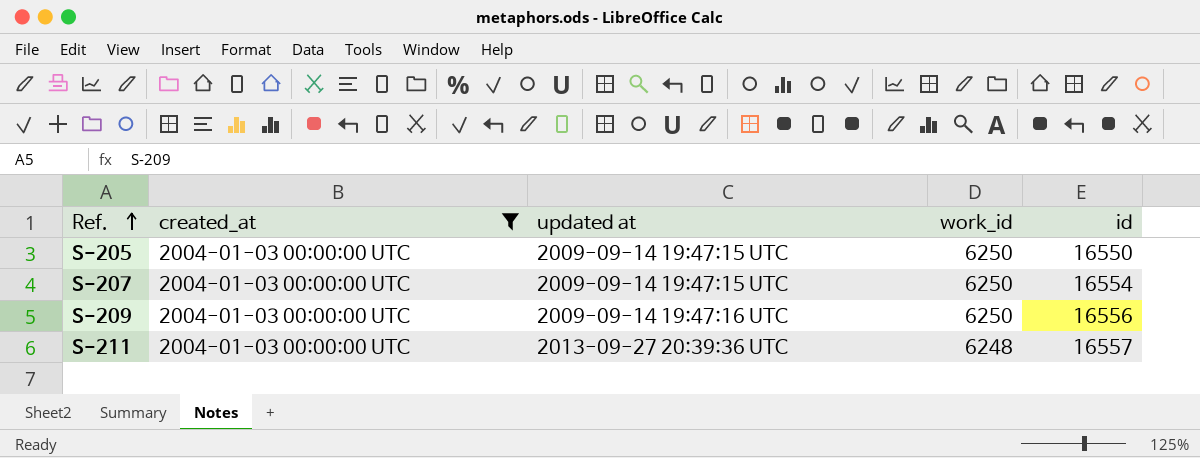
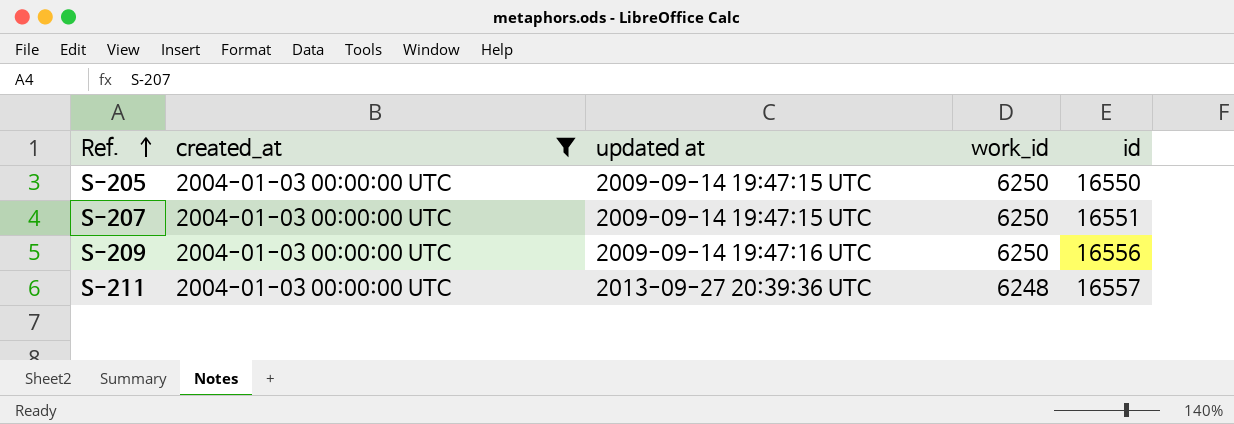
S-207 | id: 16554 -> 16551

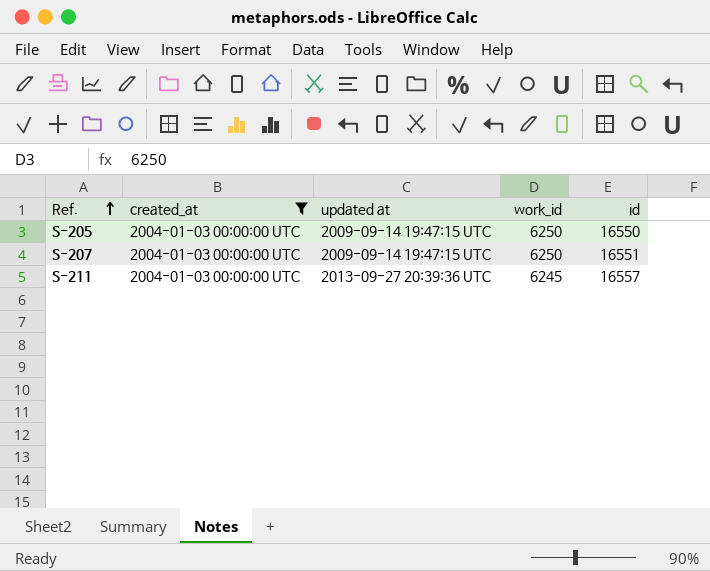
row S-209: 2004-01-03 00:00:00 UTC | 2009-09-14 19:47:16 UTC | 6250 | 16556 -> none
S-211 | work_id: 6248 -> 6245

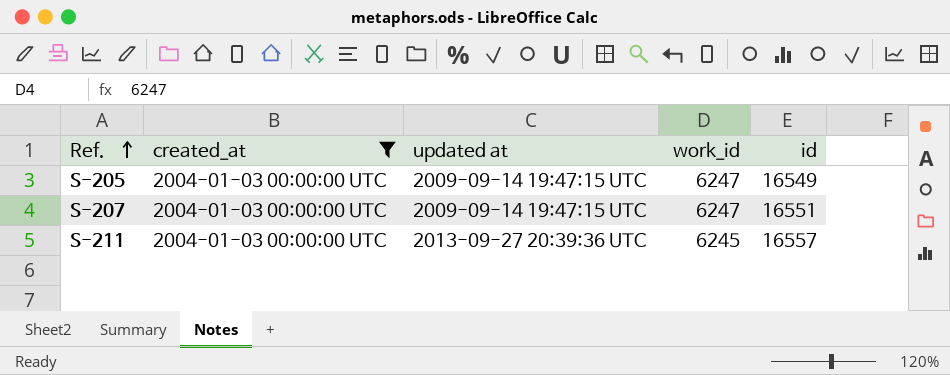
S-205 | work_id: 6250 -> 6247
S-205 | id: 16550 -> 16549
S-207 | work_id: 6250 -> 6247

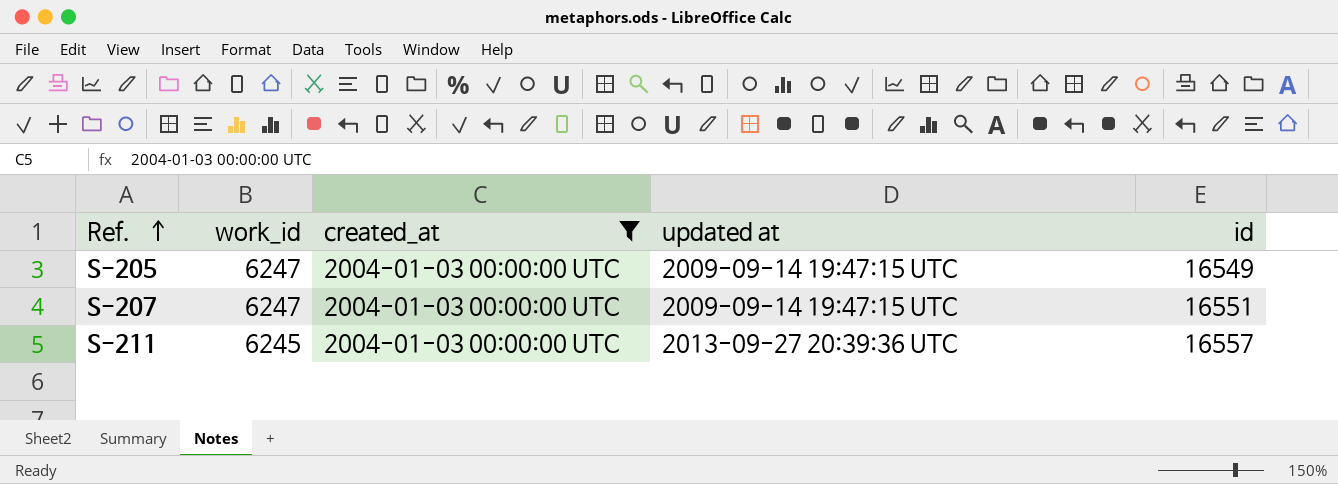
column work_id | position: 4 -> 2

